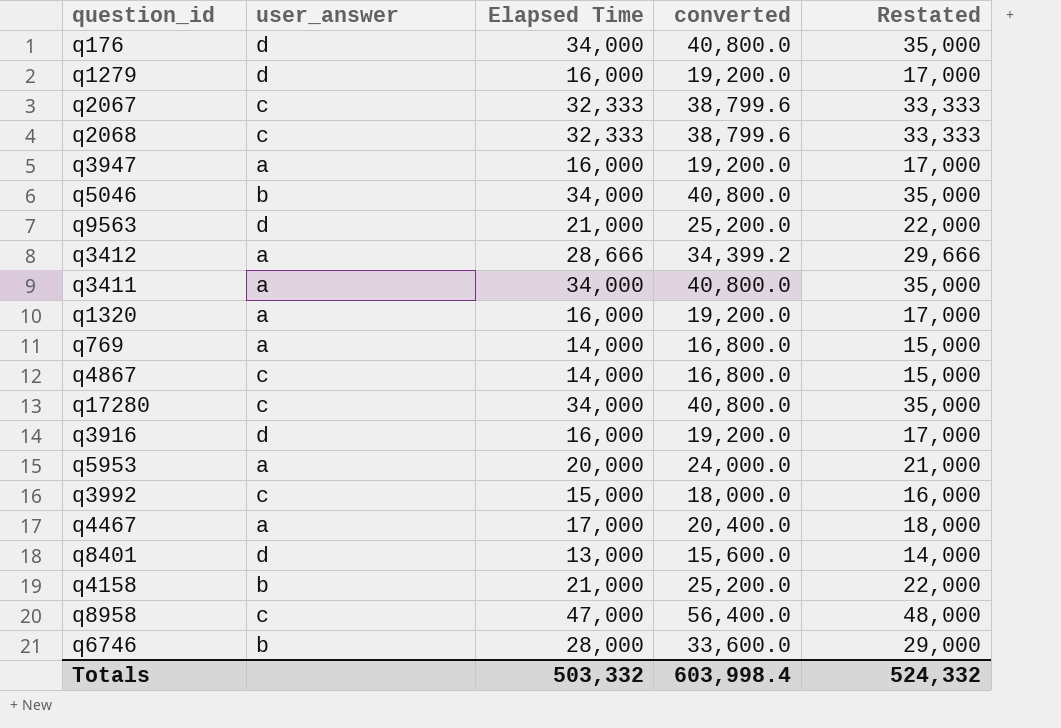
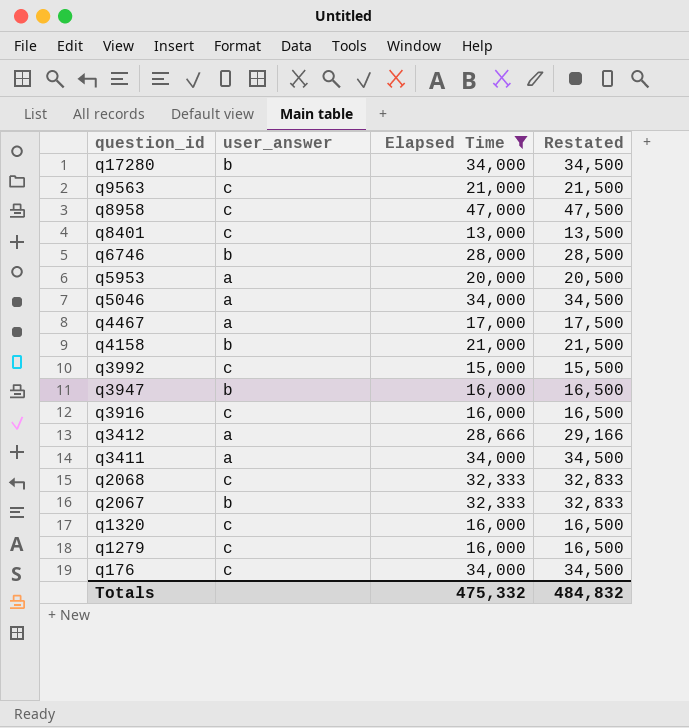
filter: none -> Elapsed Time != 14,000
row order: none -> question_id descending
column converted | formula: [Elapsed Time] * 1.2 -> none
column Restated | formula: [Elapsed Time] + 1000 -> [Elapsed Time] + 500
q17280 | user_answer: c -> b
q9563 | user_answer: d -> c
q8401 | user_answer: d -> c
q5046 | user_answer: b -> a
q3947 | user_answer: a -> b
q3916 | user_answer: d -> c
q2067 | user_answer: c -> b
q1320 | user_answer: a -> c
q1279 | user_answer: d -> c
q176 | user_answer: d -> c
Totals | Elapsed Time: 503,332 -> 475,332
Totals | Restated: 524,332 -> 484,832

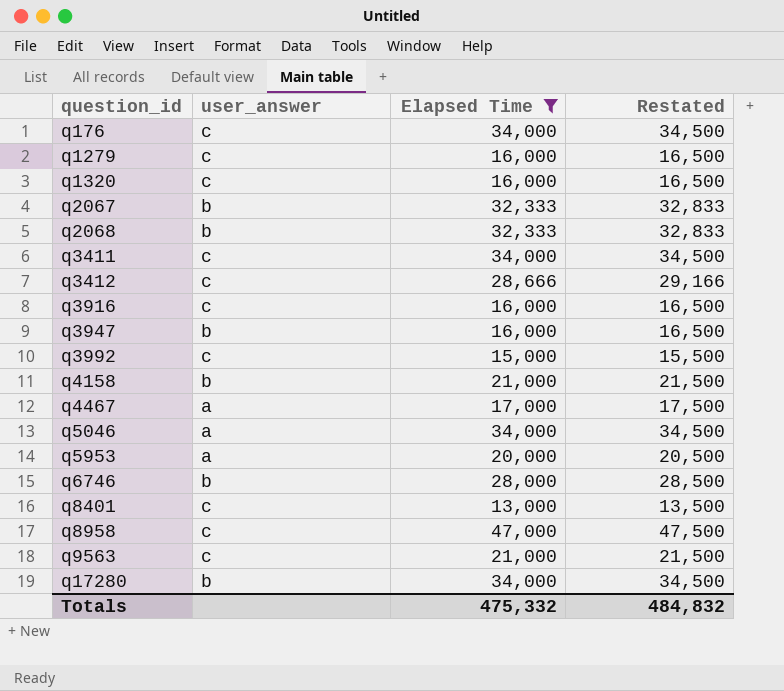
row order: question_id descending -> question_id ascending
q2068 | user_answer: c -> b
q3411 | user_answer: a -> c
q3412 | user_answer: a -> c

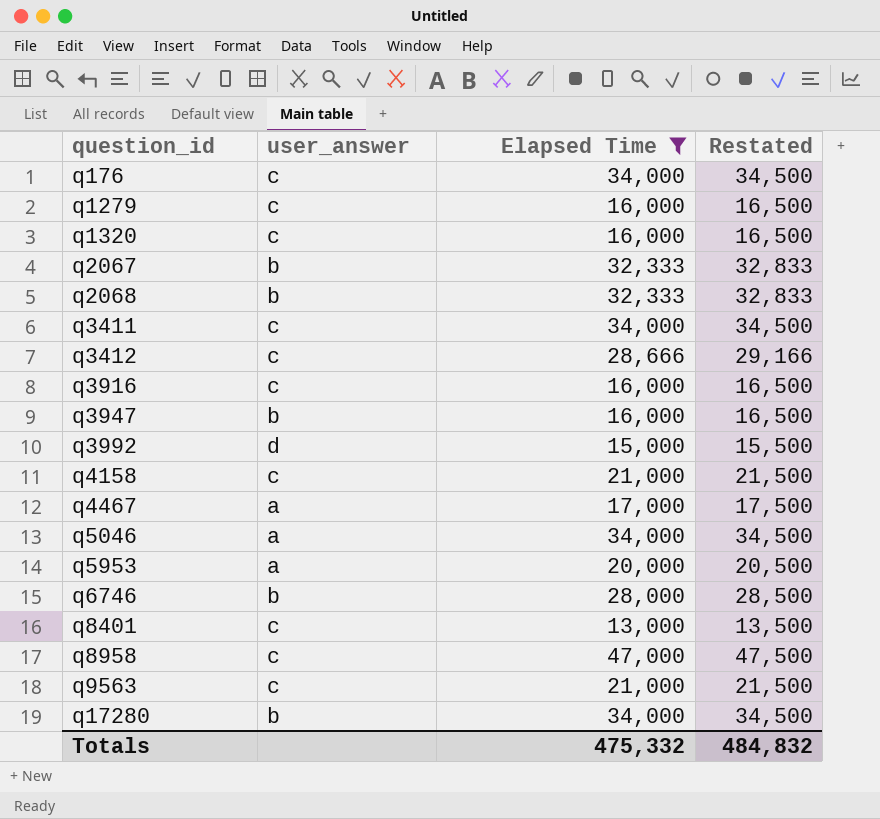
q3992 | user_answer: c -> d
q4158 | user_answer: b -> c

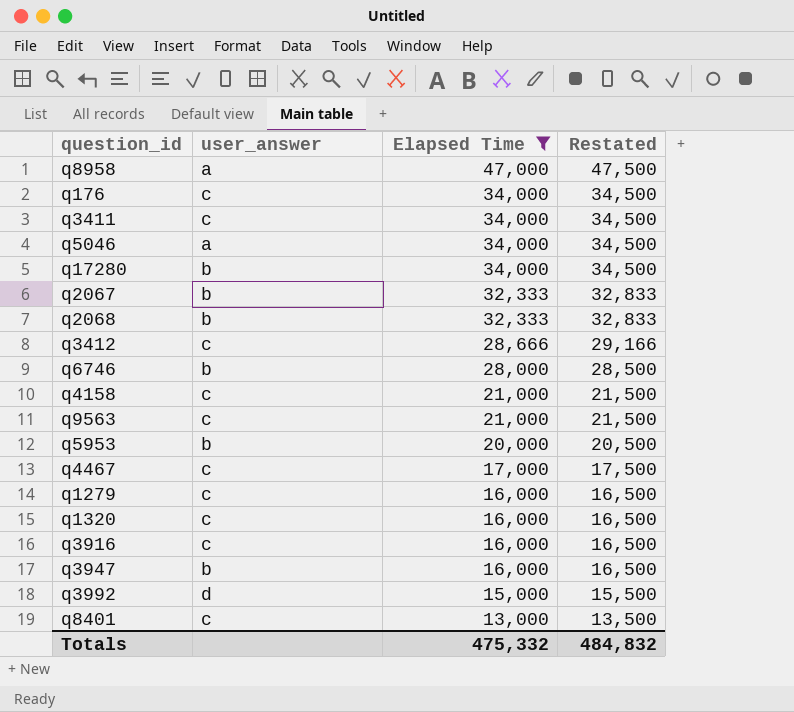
row order: question_id ascending -> Elapsed Time descending
q8958 | user_answer: c -> a
q5953 | user_answer: a -> b
q4467 | user_answer: a -> c

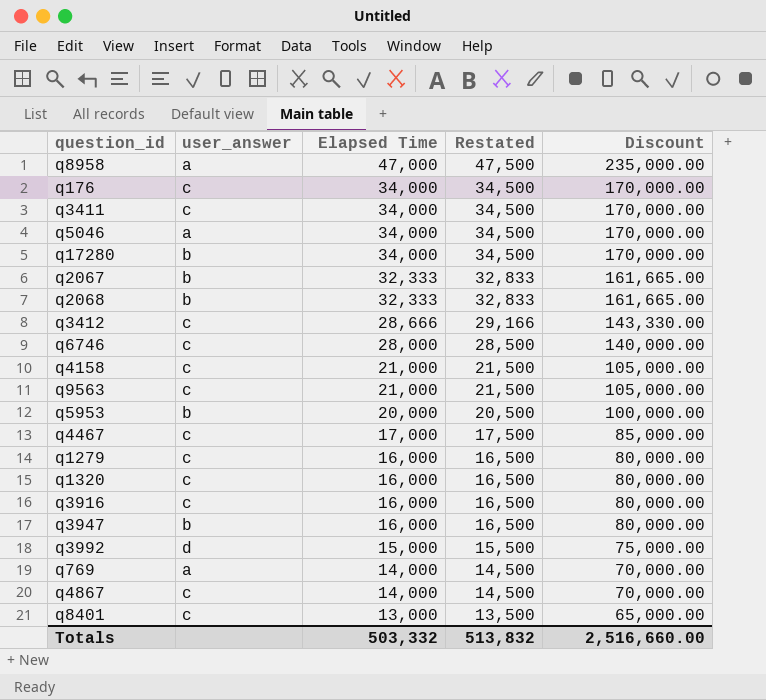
filter: Elapsed Time != 14,000 -> none
column Discount | formula: none -> [Elapsed Time] * 5
q6746 | user_answer: b -> c
Totals | Elapsed Time: 475,332 -> 503,332
Totals | Restated: 484,832 -> 513,832

